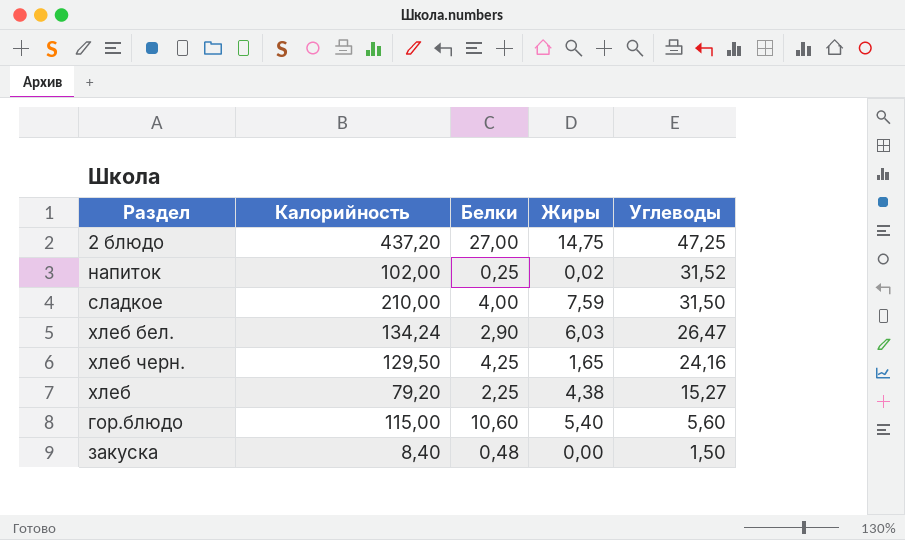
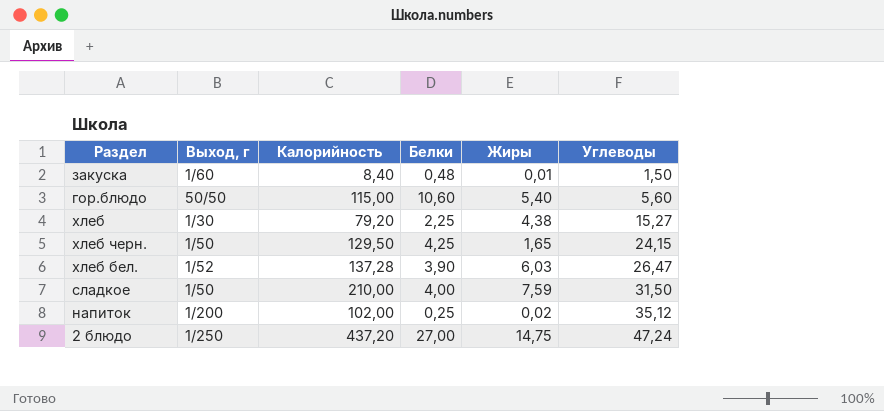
row order: Углеводы descending -> Углеводы ascending
column Выход, г | position: none -> 2
закуска | Жиры: 0,00 -> 0,01
хлеб черн. | Углеводы: 24,16 -> 24,15
хлеб бел. | Калорийность: 134,24 -> 137,28
хлеб бел. | Белки: 2,90 -> 3,90
напиток | Углеводы: 31,52 -> 35,12
2 блюдо | Углеводы: 47,25 -> 47,24

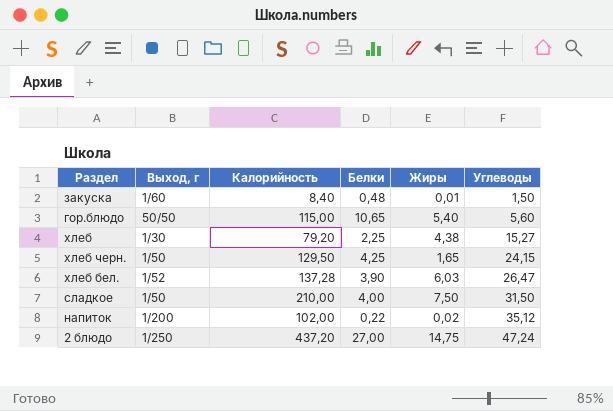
гор.блюдо | Белки: 10,60 -> 10,65
сладкое | Жиры: 7,59 -> 7,50
напиток | Белки: 0,25 -> 0,22

